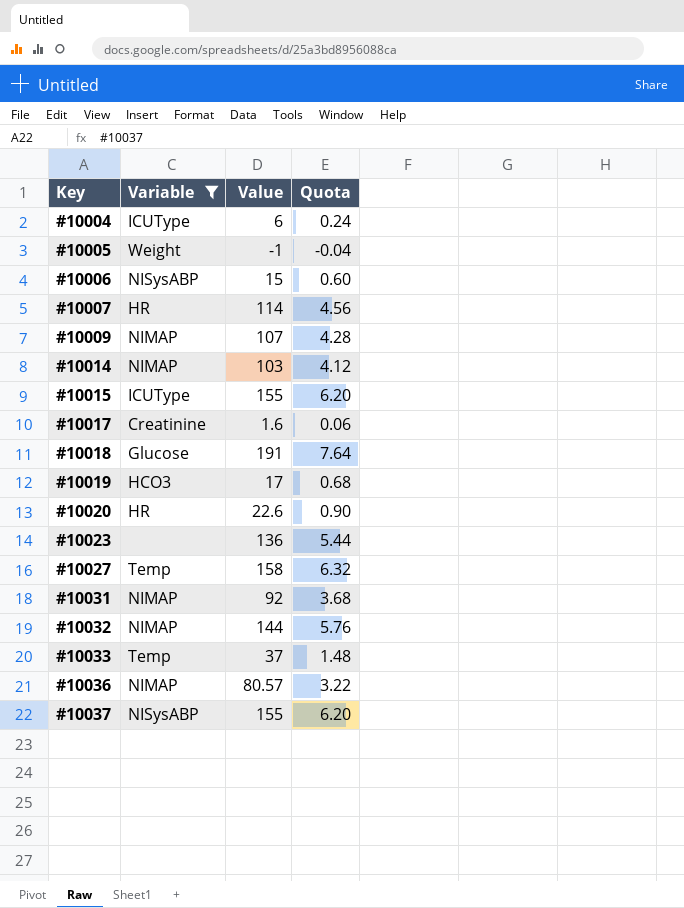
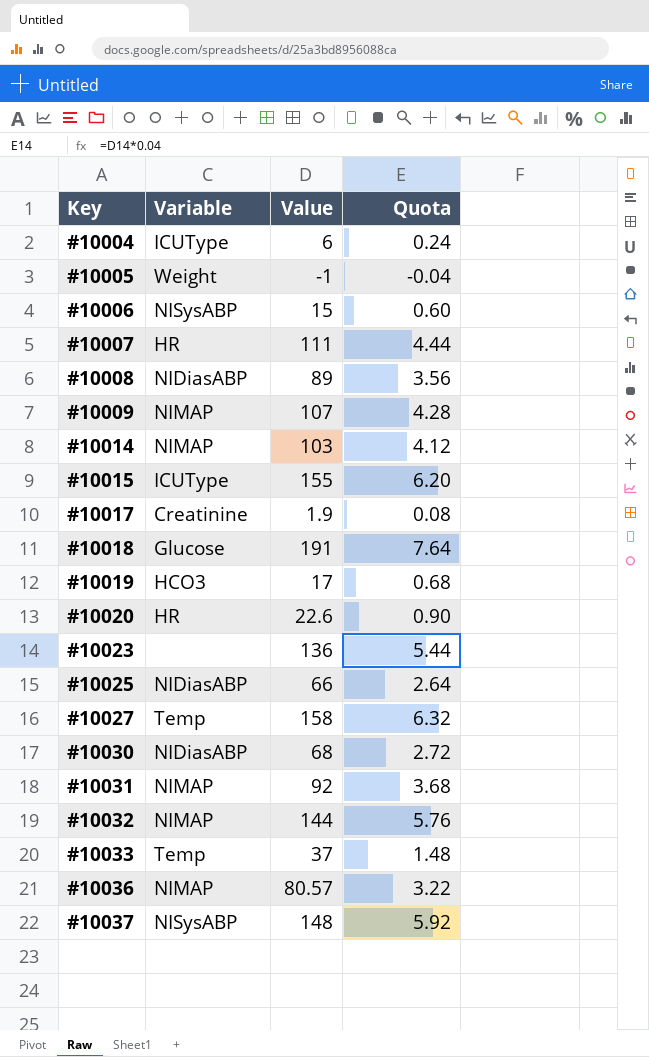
filter: Variable != NIDiasABP -> none
#10007 | Value: 114 -> 111
#10007 | Quota: 4.56 -> 4.44
#10017 | Value: 1.6 -> 1.9
#10017 | Quota: 0.06 -> 0.08
#10037 | Value: 155 -> 148
#10037 | Quota: 6.20 -> 5.92

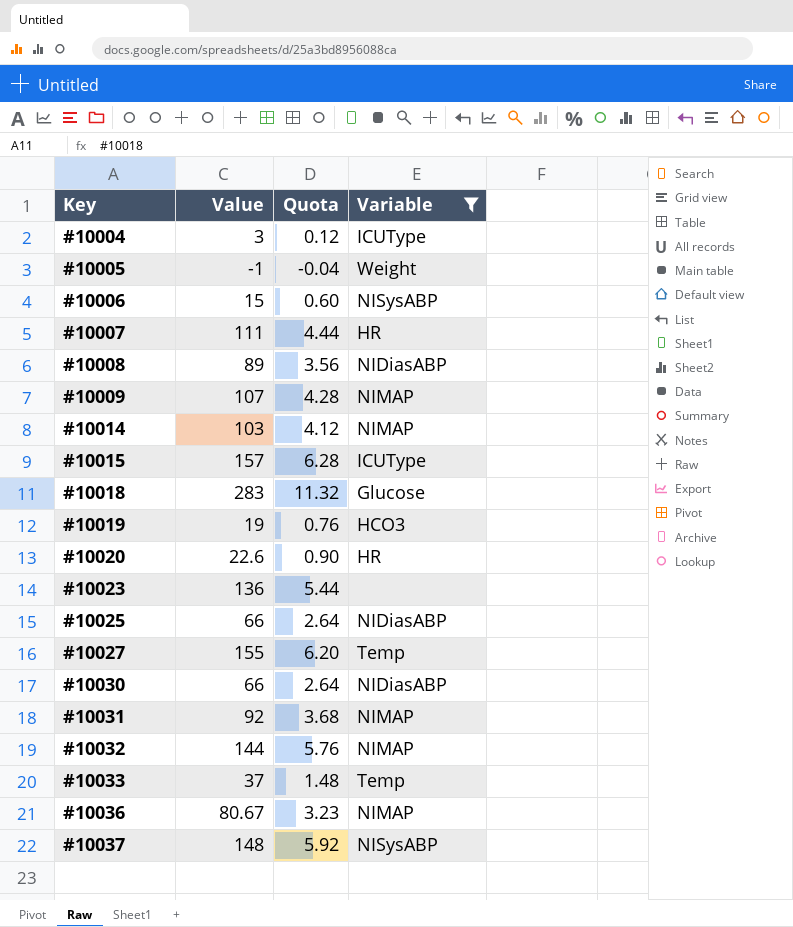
filter: none -> Variable != Creatinine
column Variable | position: 2 -> 4
#10004 | Value: 6 -> 3
#10004 | Quota: 0.24 -> 0.12
#10015 | Value: 155 -> 157
#10015 | Quota: 6.20 -> 6.28
#10018 | Value: 191 -> 283
#10018 | Quota: 7.64 -> 11.32
#10019 | Value: 17 -> 19
#10019 | Quota: 0.68 -> 0.76
#10027 | Value: 158 -> 155
#10027 | Quota: 6.32 -> 6.20
#10030 | Value: 68 -> 66
#10030 | Quota: 2.72 -> 2.64
#10036 | Value: 80.57 -> 80.67
#10036 | Quota: 3.22 -> 3.23

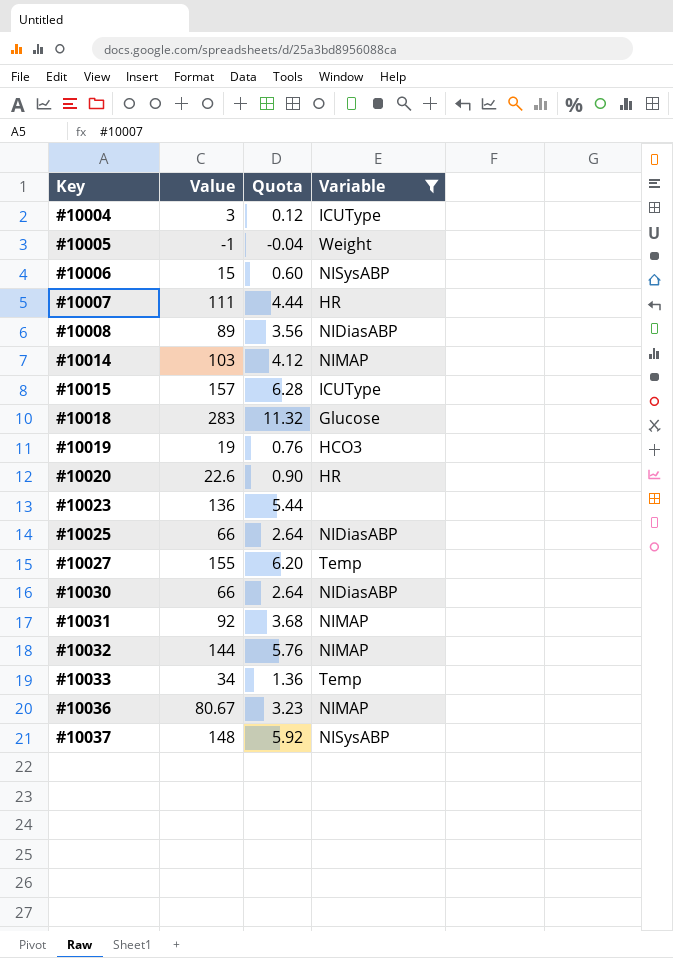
row #10009: 107 | 4.28 | NIMAP -> none
#10033 | Value: 37 -> 34
#10033 | Quota: 1.48 -> 1.36

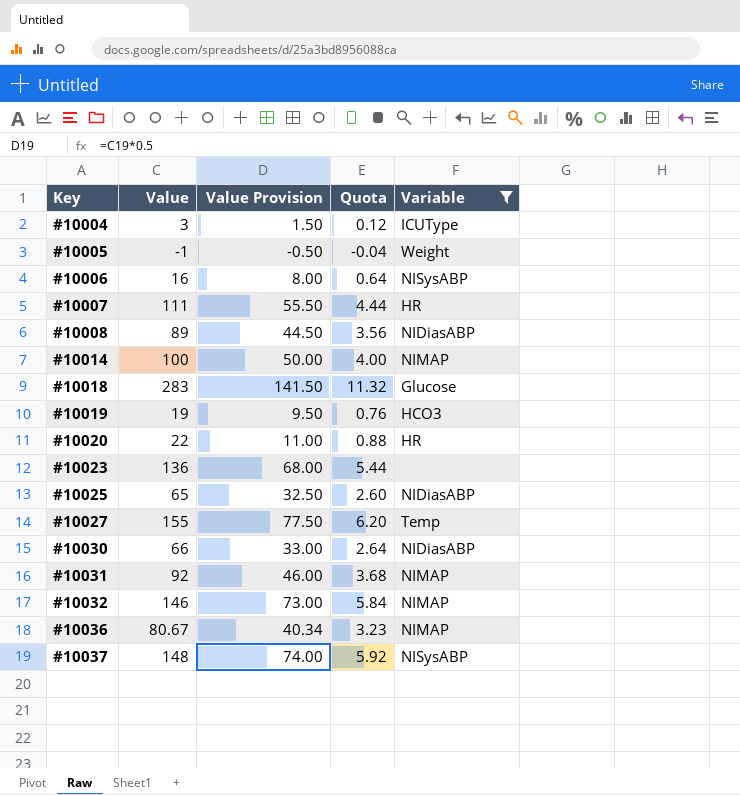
column Value Provision | formula: none -> [Value] * 0.5
row #10015: 157 | 6.28 | ICUType -> none
row #10033: 34 | 1.36 | Temp -> none
#10006 | Value: 15 -> 16
#10006 | Quota: 0.60 -> 0.64
#10014 | Value: 103 -> 100
#10014 | Quota: 4.12 -> 4.00
#10020 | Value: 22.6 -> 22
#10020 | Quota: 0.90 -> 0.88
#10025 | Value: 66 -> 65
#10025 | Quota: 2.64 -> 2.60
#10032 | Value: 144 -> 146
#10032 | Quota: 5.76 -> 5.84

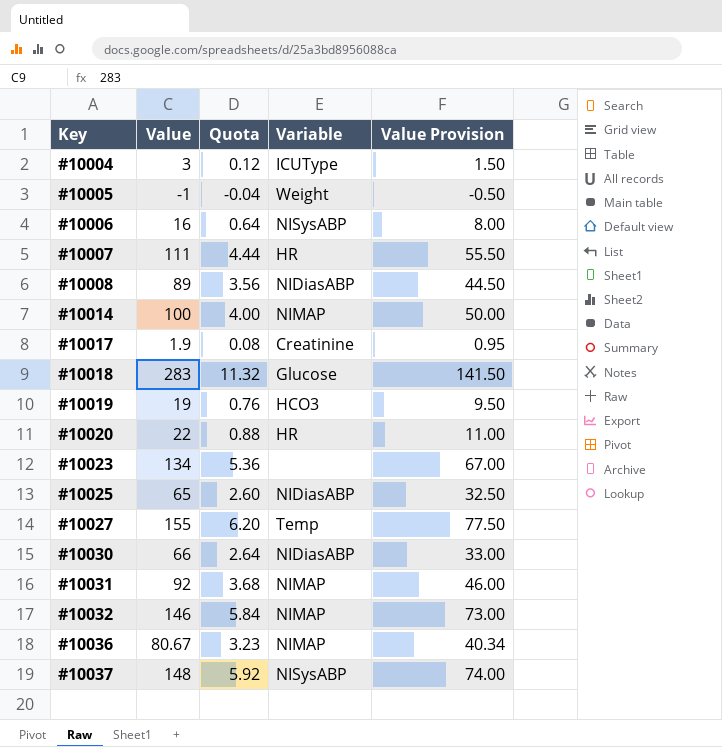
filter: Variable != Creatinine -> none
column Value Provision | position: 3 -> 5
#10023 | Value: 136 -> 134
#10023 | Quota: 5.44 -> 5.36
#10023 | Value Provision: 68.00 -> 67.00

